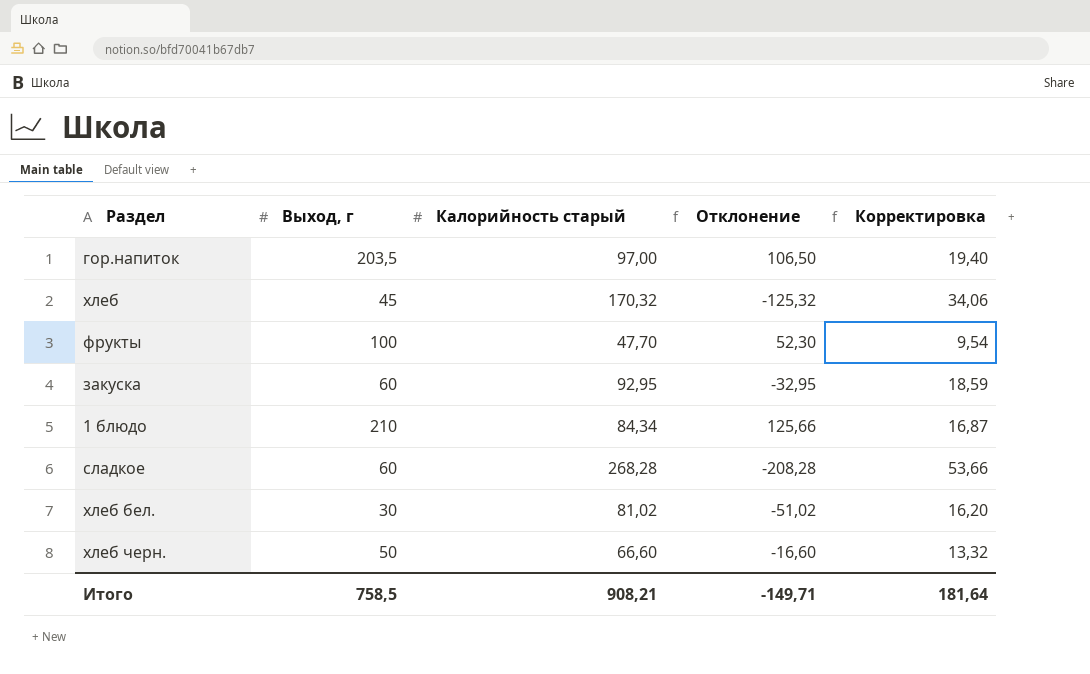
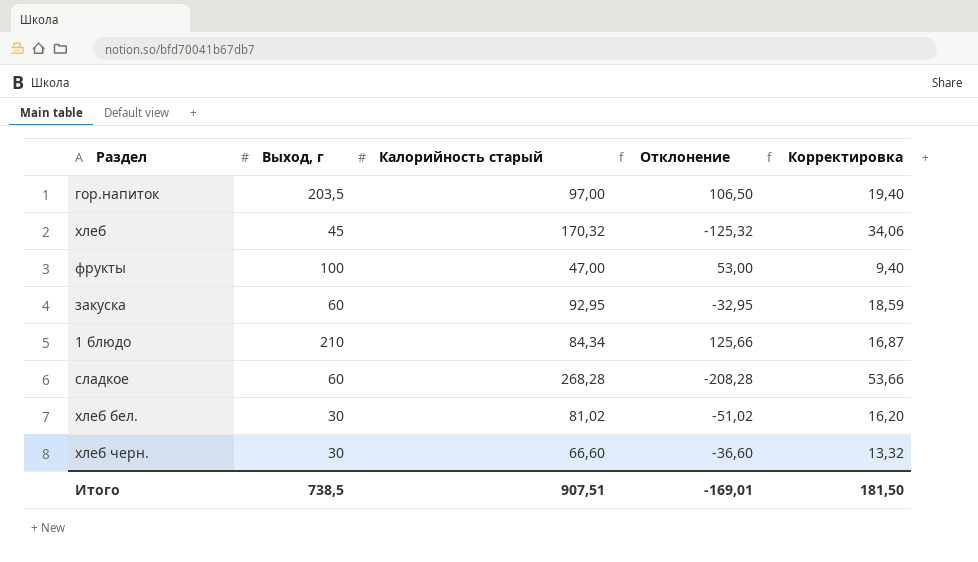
фрукты | Калорийность старый: 47,70 -> 47,00
фрукты | Отклонение: 52,30 -> 53,00
фрукты | Корректировка: 9,54 -> 9,40
хлеб черн. | Выход, г: 50 -> 30
хлеб черн. | Отклонение: -16,60 -> -36,60
Итого | Выход, г: 758,5 -> 738,5
Итого | Калорийность старый: 908,21 -> 907,51
Итого | Отклонение: -149,71 -> -169,01
Итого | Корректировка: 181,64 -> 181,50

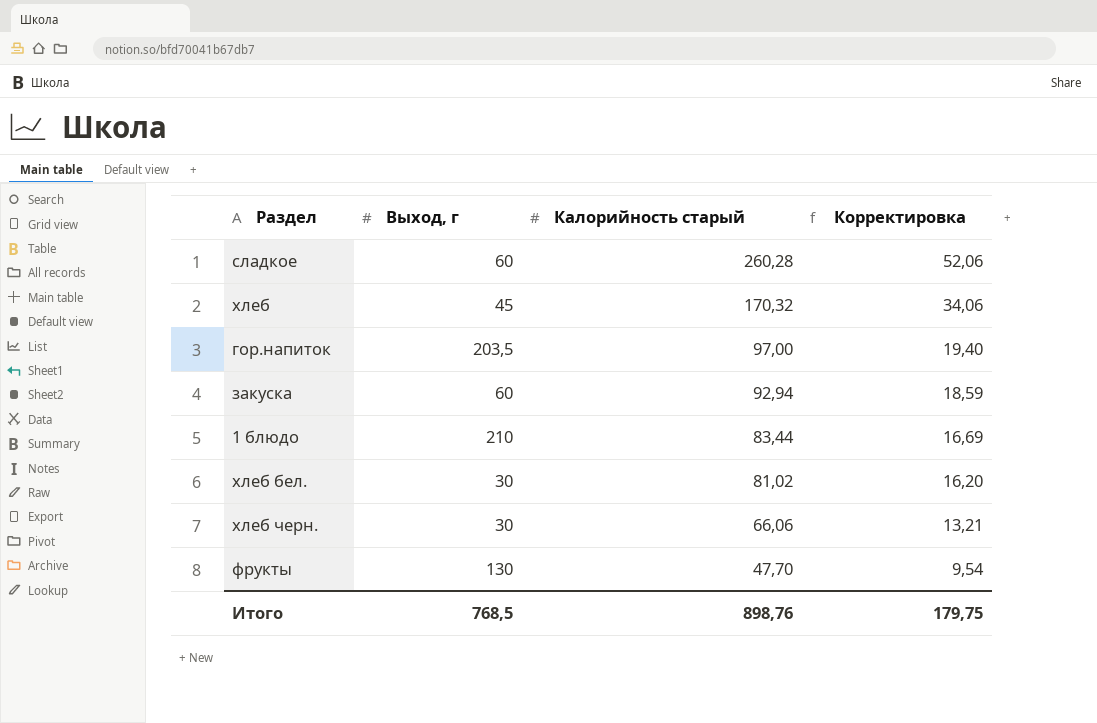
row order: none -> Калорийность старый descending
column Отклонение | formula: [Выход, г] - [Калорийность старый] -> none
сладкое | Калорийность старый: 268,28 -> 260,28
сладкое | Корректировка: 53,66 -> 52,06
закуска | Калорийность старый: 92,95 -> 92,94
1 блюдо | Калорийность старый: 84,34 -> 83,44
1 блюдо | Корректировка: 16,87 -> 16,69
хлеб черн. | Калорийность старый: 66,60 -> 66,06
хлеб черн. | Корректировка: 13,32 -> 13,21
фрукты | Выход, г: 100 -> 130
фрукты | Калорийность старый: 47,00 -> 47,70
фрукты | Корректировка: 9,40 -> 9,54
Итого | Выход, г: 738,5 -> 768,5
Итого | Калорийность старый: 907,51 -> 898,76
Итого | Корректировка: 181,50 -> 179,75

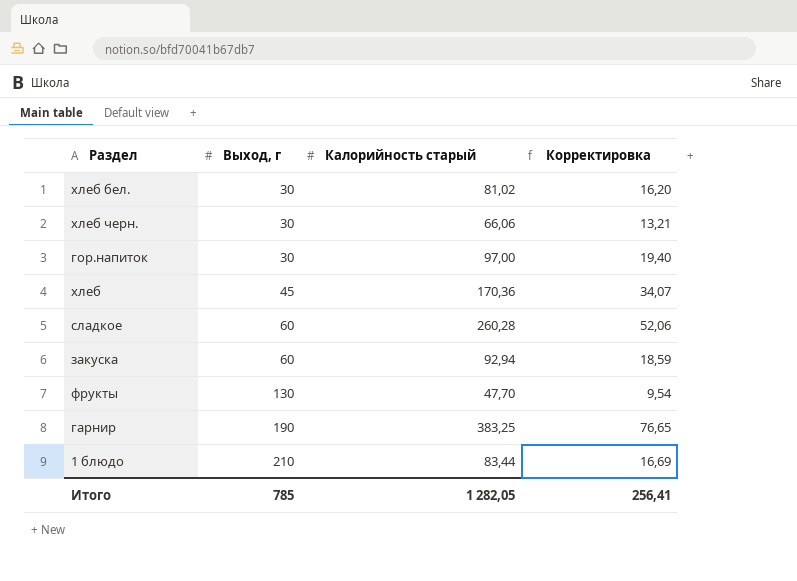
row order: Калорийность старый descending -> Выход, г ascending
гор.напиток | Выход, г: 203,5 -> 30
хлеб | Калорийность старый: 170,32 -> 170,36
хлеб | Корректировка: 34,06 -> 34,07
row гарнир: none -> 190 | 383,25 | 76,65
Итого | Выход, г: 768,5 -> 785
Итого | Калорийность старый: 898,76 -> 1 282,05
Итого | Корректировка: 179,75 -> 256,41

